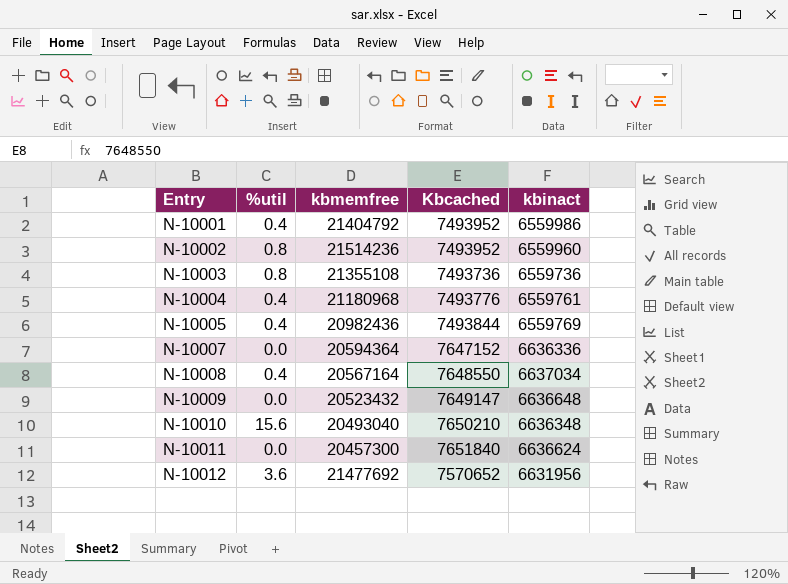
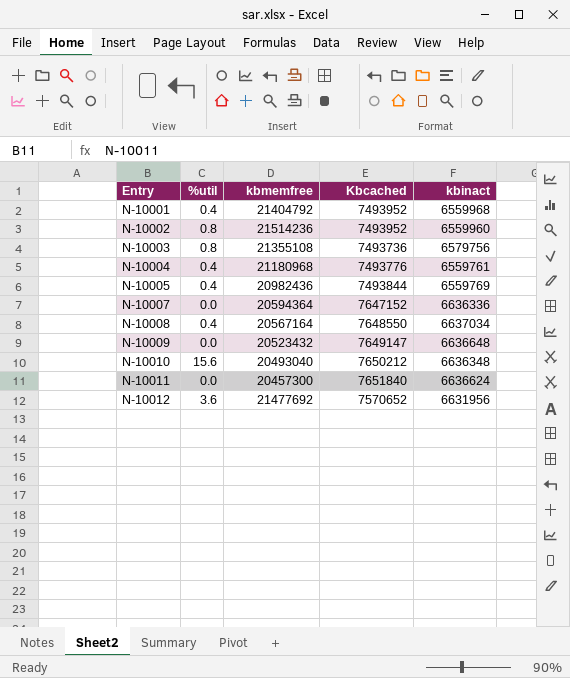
N-10001 | kbinact: 6559986 -> 6559968
N-10003 | kbinact: 6559736 -> 6579756
N-10010 | Kbcached: 7650210 -> 7650212

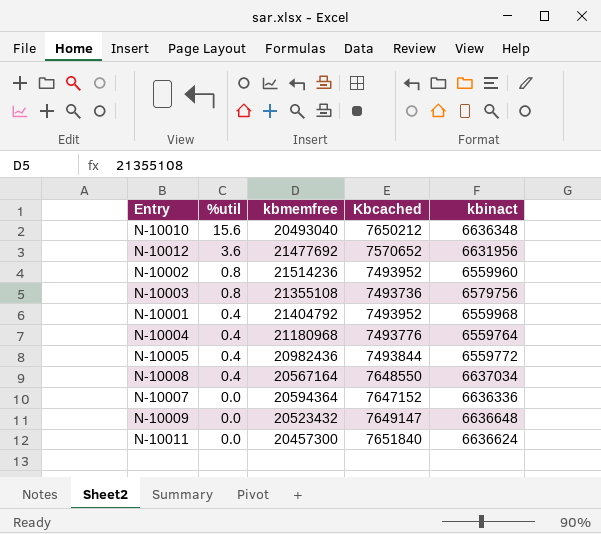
row order: Entry ascending -> %util descending
N-10004 | kbinact: 6559761 -> 6559764
N-10005 | kbinact: 6559769 -> 6559772

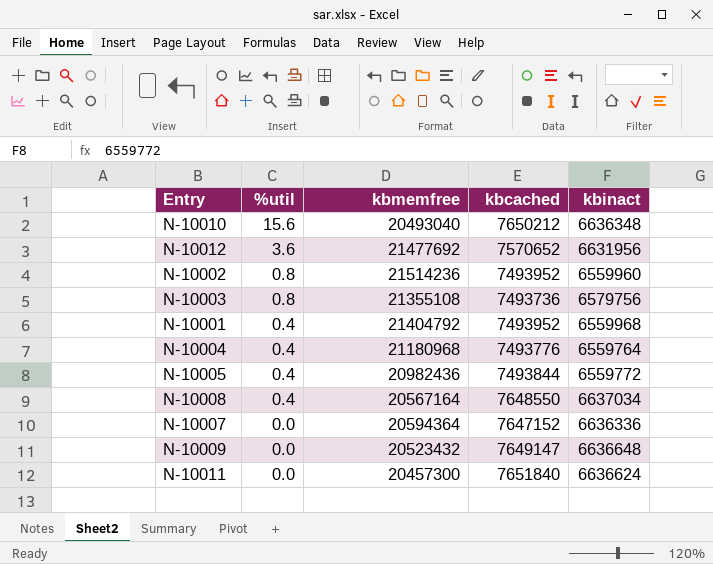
column name: Kbcached -> kbcached

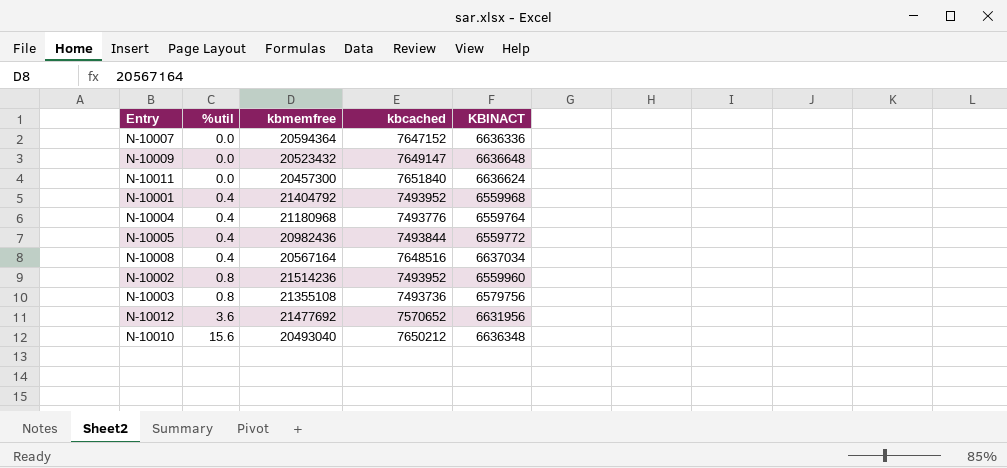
row order: %util descending -> %util ascending
column name: kbinact -> KBINACT
N-10008 | kbcached: 7648550 -> 7648516

